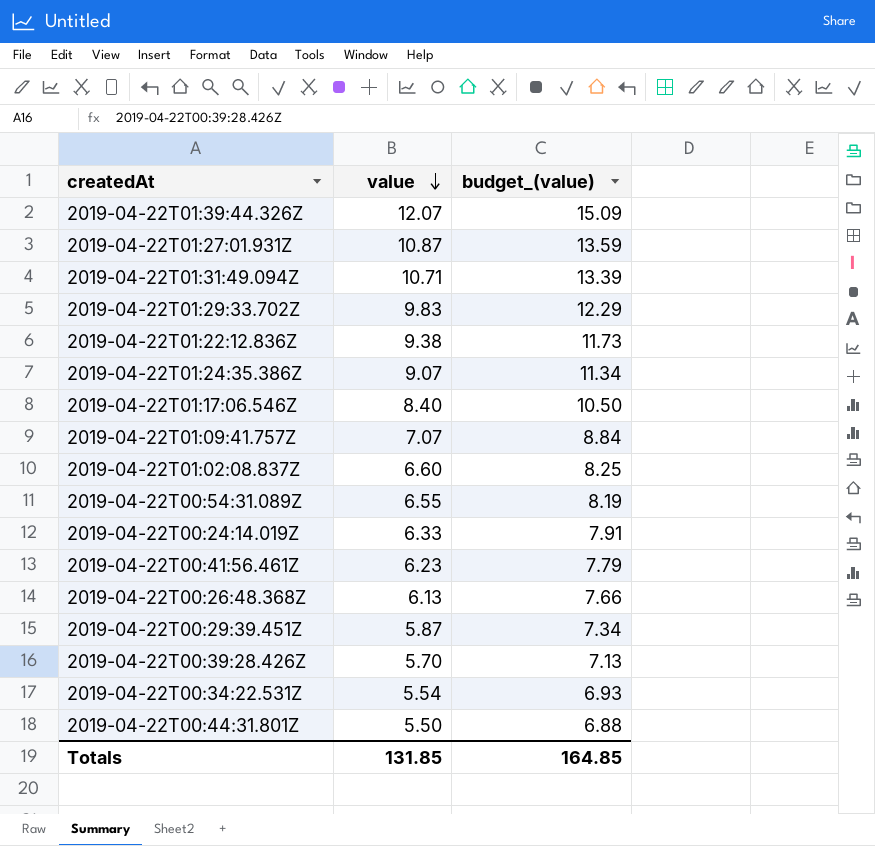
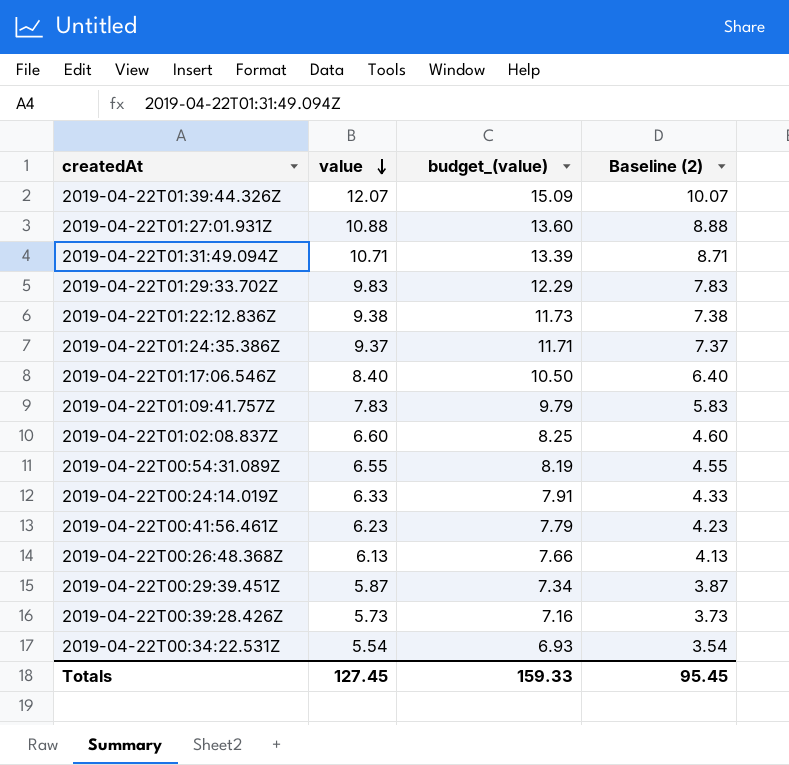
column Baseline (2) | formula: none -> [value] - 2
row 2019-04-22T00:44:31.801Z: 5.50 | 6.88 -> none
2019-04-22T01:27:01.931Z | value: 10.87 -> 10.88
2019-04-22T01:27:01.931Z | budget_(value): 13.59 -> 13.60
2019-04-22T01:24:35.386Z | value: 9.07 -> 9.37
2019-04-22T01:24:35.386Z | budget_(value): 11.34 -> 11.71
2019-04-22T01:09:41.757Z | value: 7.07 -> 7.83
2019-04-22T01:09:41.757Z | budget_(value): 8.84 -> 9.79
2019-04-22T00:39:28.426Z | value: 5.70 -> 5.73
2019-04-22T00:39:28.426Z | budget_(value): 7.13 -> 7.16
Totals | value: 131.85 -> 127.45
Totals | budget_(value): 164.85 -> 159.33

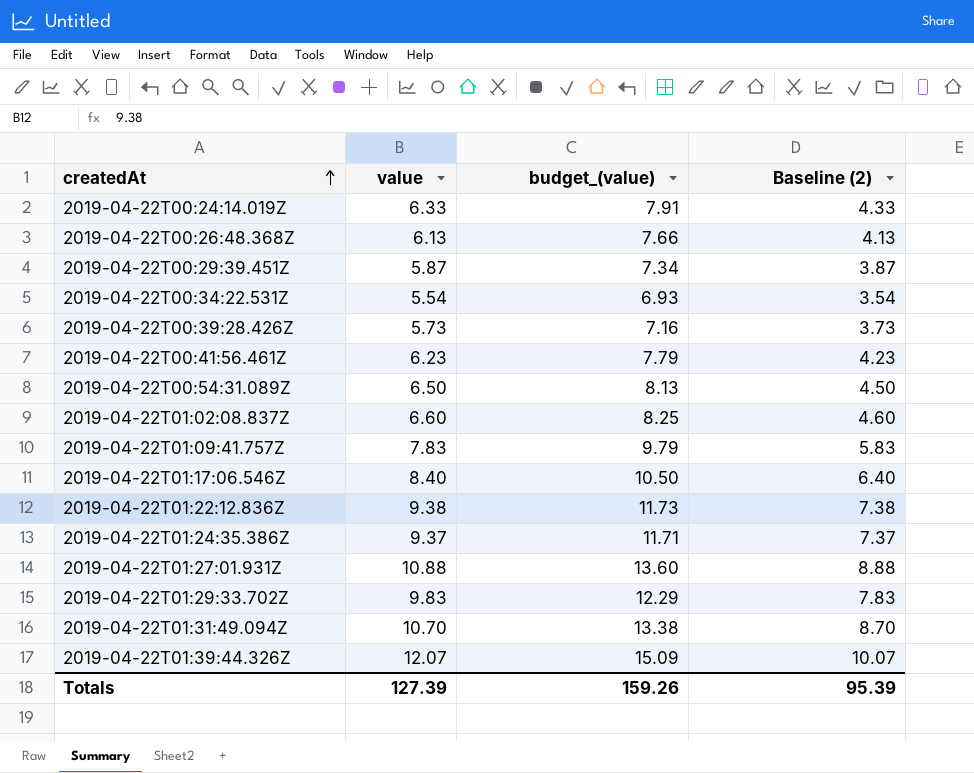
row order: value descending -> createdAt ascending
2019-04-22T00:54:31.089Z | value: 6.55 -> 6.50
2019-04-22T00:54:31.089Z | budget_(value): 8.19 -> 8.13
2019-04-22T00:54:31.089Z | Baseline (2): 4.55 -> 4.50
2019-04-22T01:31:49.094Z | value: 10.71 -> 10.70
2019-04-22T01:31:49.094Z | budget_(value): 13.39 -> 13.38
2019-04-22T01:31:49.094Z | Baseline (2): 8.71 -> 8.70
Totals | value: 127.45 -> 127.39
Totals | budget_(value): 159.33 -> 159.26
Totals | Baseline (2): 95.45 -> 95.39

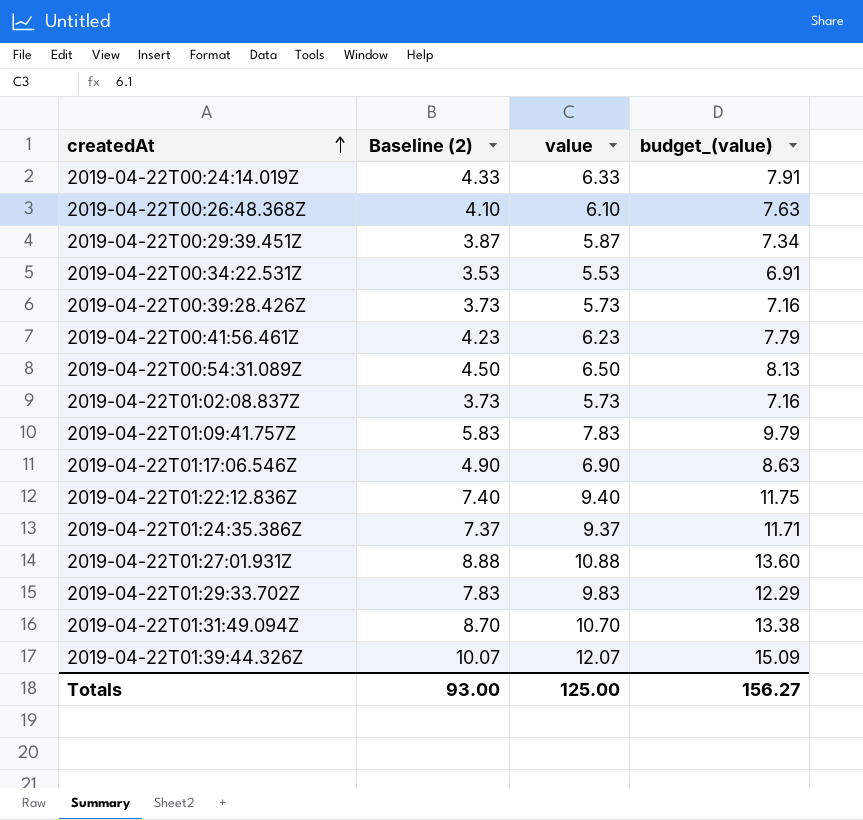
column Baseline (2) | position: 4 -> 2
2019-04-22T00:26:48.368Z | Baseline (2): 4.13 -> 4.10
2019-04-22T00:26:48.368Z | value: 6.13 -> 6.10
2019-04-22T00:26:48.368Z | budget_(value): 7.66 -> 7.63
2019-04-22T00:34:22.531Z | Baseline (2): 3.54 -> 3.53
2019-04-22T00:34:22.531Z | value: 5.54 -> 5.53
2019-04-22T00:34:22.531Z | budget_(value): 6.93 -> 6.91
2019-04-22T01:02:08.837Z | Baseline (2): 4.60 -> 3.73
2019-04-22T01:02:08.837Z | value: 6.60 -> 5.73
2019-04-22T01:02:08.837Z | budget_(value): 8.25 -> 7.16
2019-04-22T01:17:06.546Z | Baseline (2): 6.40 -> 4.90
2019-04-22T01:17:06.546Z | value: 8.40 -> 6.90
2019-04-22T01:17:06.546Z | budget_(value): 10.50 -> 8.63
2019-04-22T01:22:12.836Z | Baseline (2): 7.38 -> 7.40
2019-04-22T01:22:12.836Z | value: 9.38 -> 9.40
2019-04-22T01:22:12.836Z | budget_(value): 11.73 -> 11.75
Totals | Baseline (2): 95.39 -> 93.00
Totals | value: 127.39 -> 125.00
Totals | budget_(value): 159.26 -> 156.27

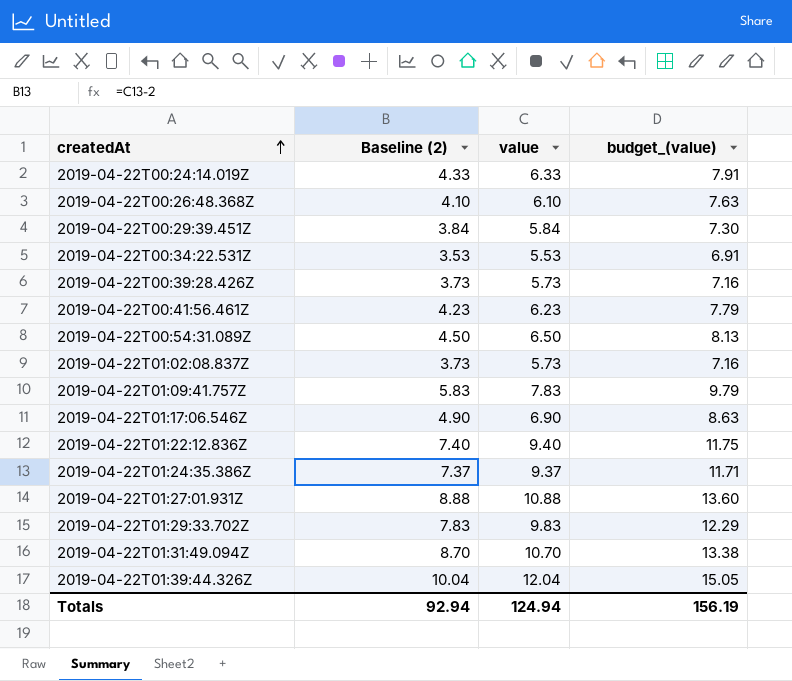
2019-04-22T00:29:39.451Z | Baseline (2): 3.87 -> 3.84
2019-04-22T00:29:39.451Z | value: 5.87 -> 5.84
2019-04-22T00:29:39.451Z | budget_(value): 7.34 -> 7.30
2019-04-22T01:39:44.326Z | Baseline (2): 10.07 -> 10.04
2019-04-22T01:39:44.326Z | value: 12.07 -> 12.04
2019-04-22T01:39:44.326Z | budget_(value): 15.09 -> 15.05
Totals | Baseline (2): 93.00 -> 92.94
Totals | value: 125.00 -> 124.94
Totals | budget_(value): 156.27 -> 156.19

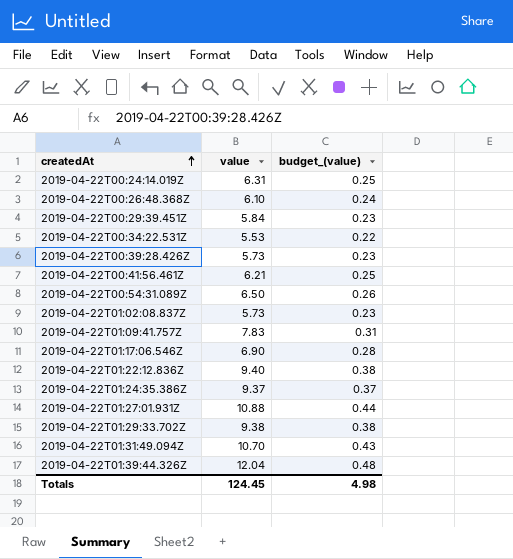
column Baseline (2) | formula: [value] - 2 -> none
column budget_(value) | formula: [value] * 1.25 -> [value] * 0.04
2019-04-22T00:24:14.019Z | value: 6.33 -> 6.31
2019-04-22T00:41:56.461Z | value: 6.23 -> 6.21
2019-04-22T01:29:33.702Z | value: 9.83 -> 9.38
Totals | value: 124.94 -> 124.45
Totals | budget_(value): 156.19 -> 4.98

